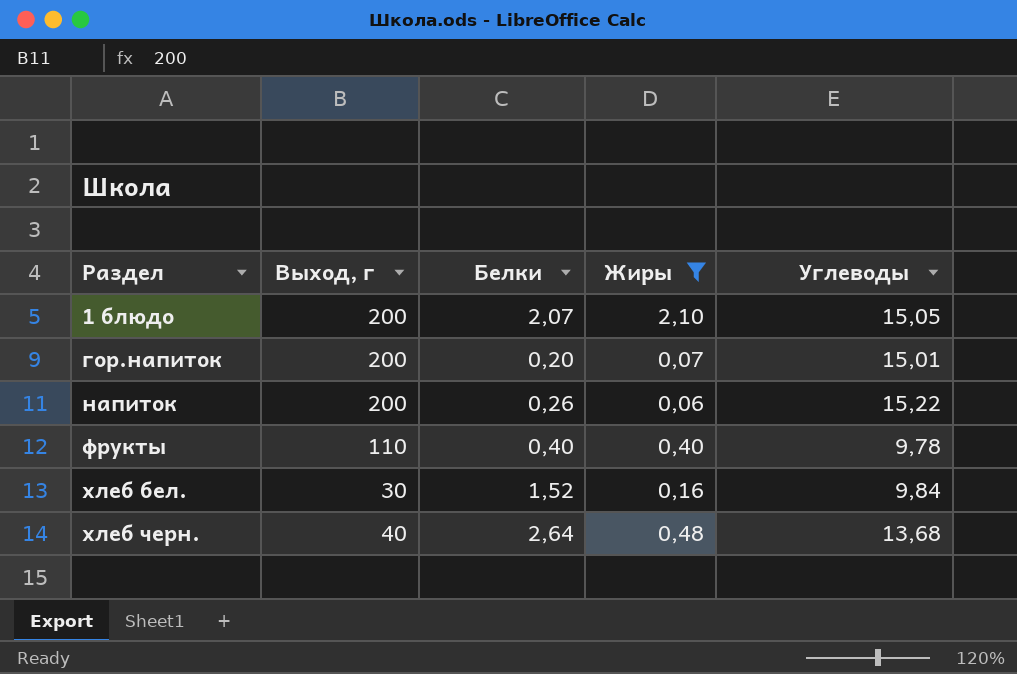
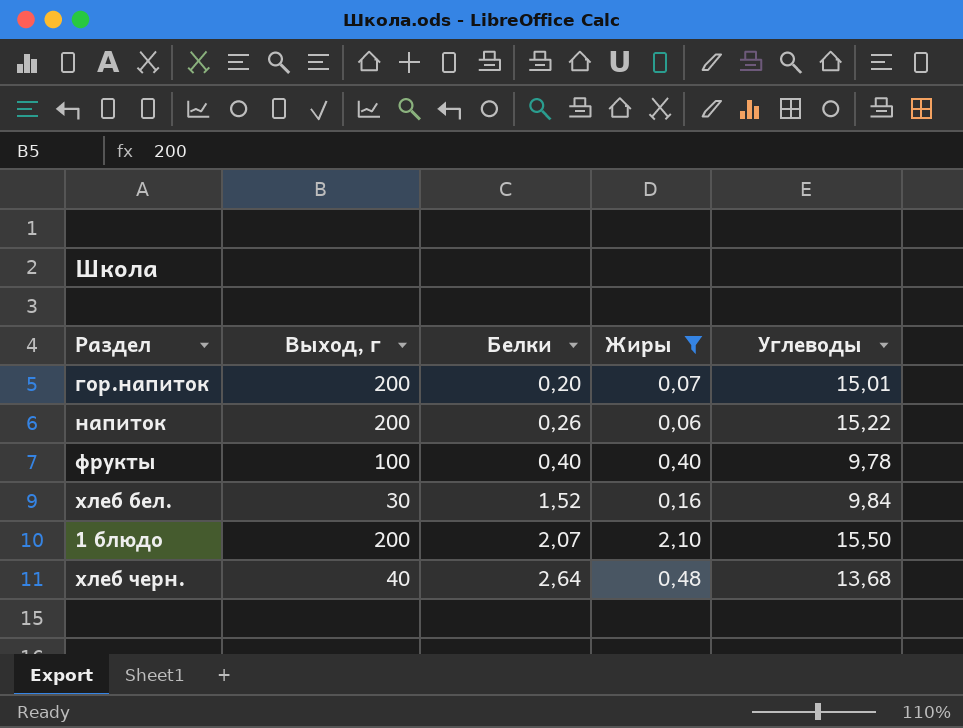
row order: Раздел ascending -> Белки ascending
фрукты | Выход, г: 110 -> 100
1 блюдо | Углеводы: 15,05 -> 15,50

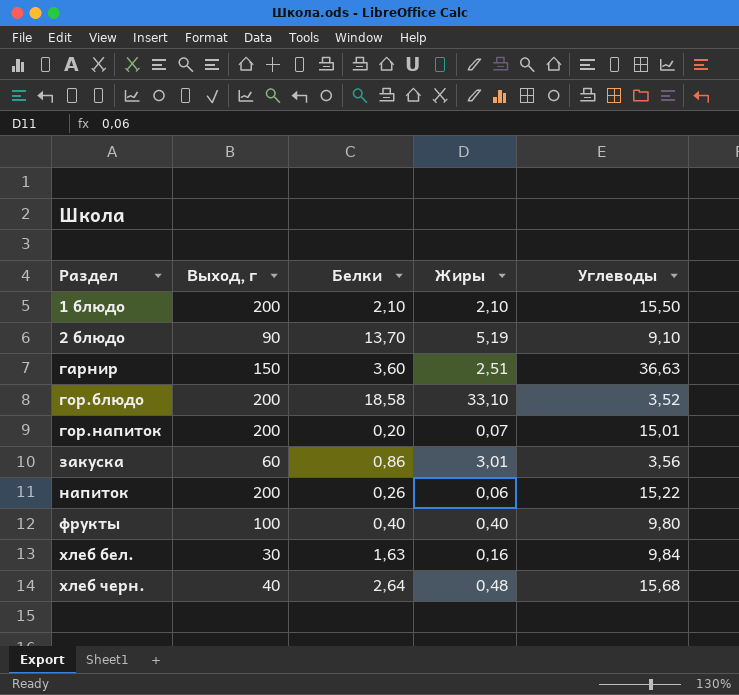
filter: Жиры <= 2,10 -> none
row order: Белки ascending -> Раздел ascending
1 блюдо | Белки: 2,07 -> 2,10
фрукты | Углеводы: 9,78 -> 9,80
хлеб бел. | Белки: 1,52 -> 1,63
хлеб черн. | Углеводы: 13,68 -> 15,68

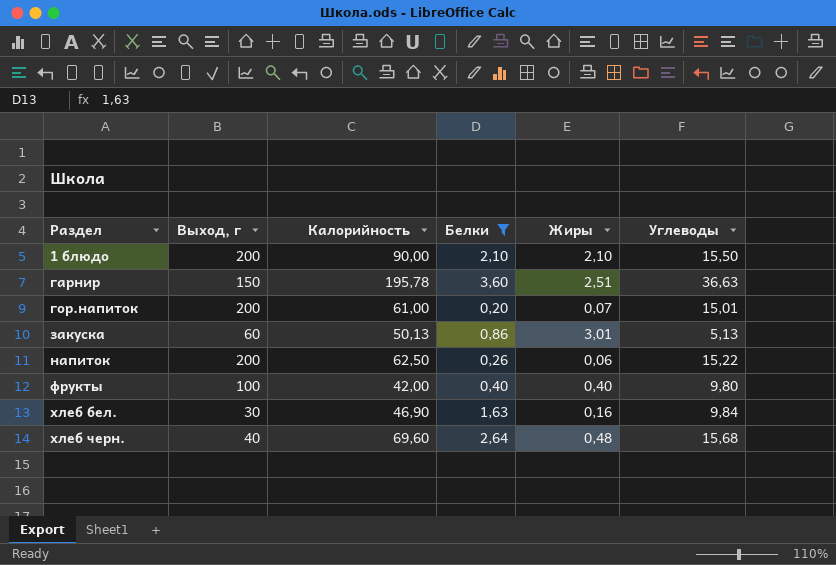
filter: none -> Белки <= 3,60
column Калорийность | position: none -> 3
закуска | Углеводы: 3,56 -> 5,13

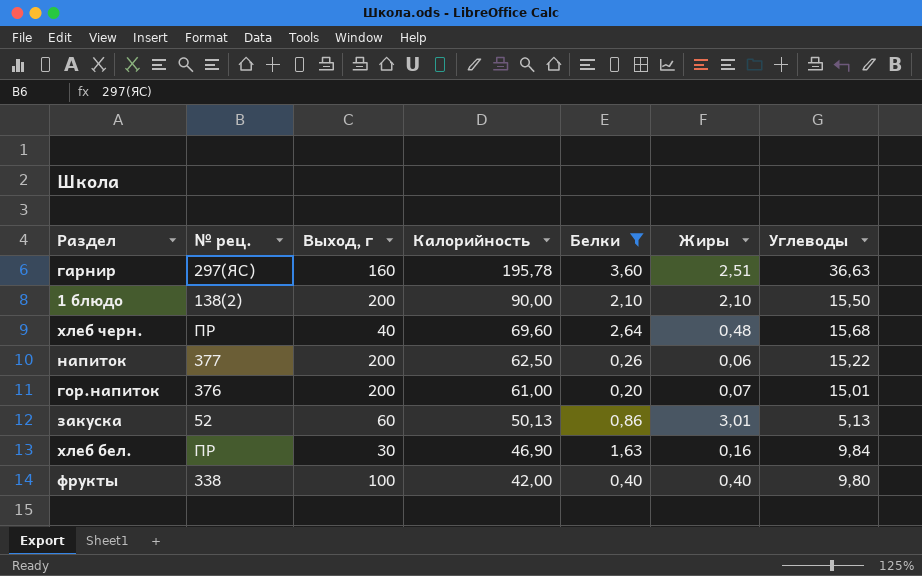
row order: Раздел ascending -> Калорийность descending
column № рец. | position: none -> 2
гарнир | Выход, г: 150 -> 160

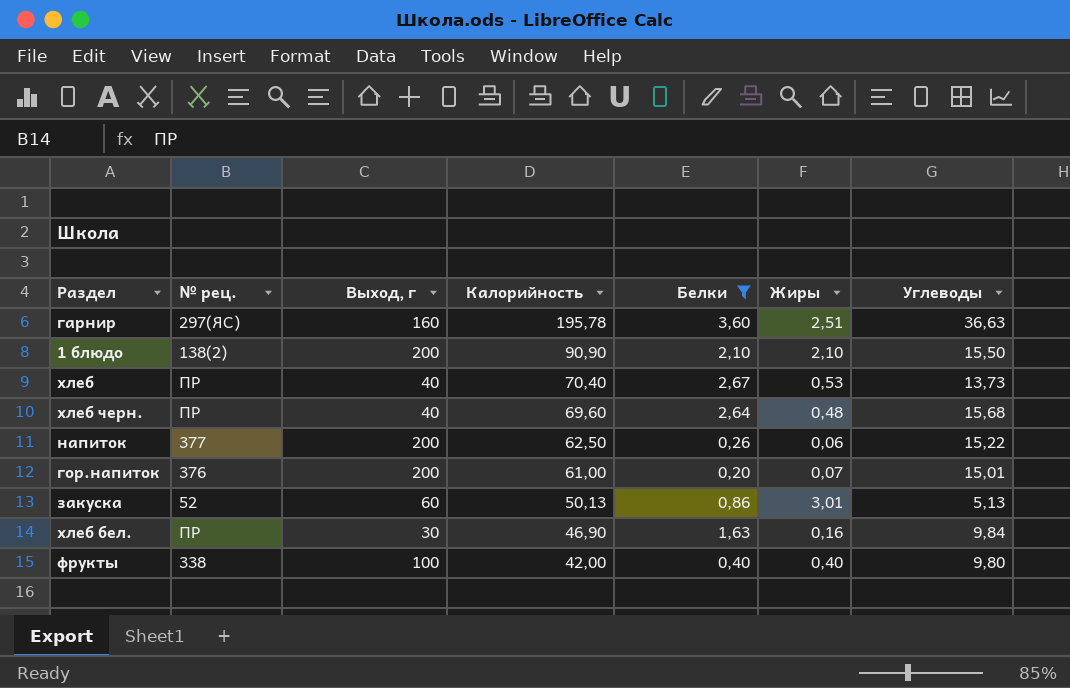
1 блюдо | Калорийность: 90,00 -> 90,90
row хлеб: none -> ПР | 40 | 70,40 | 2,67 | 0,53 | 13,73

